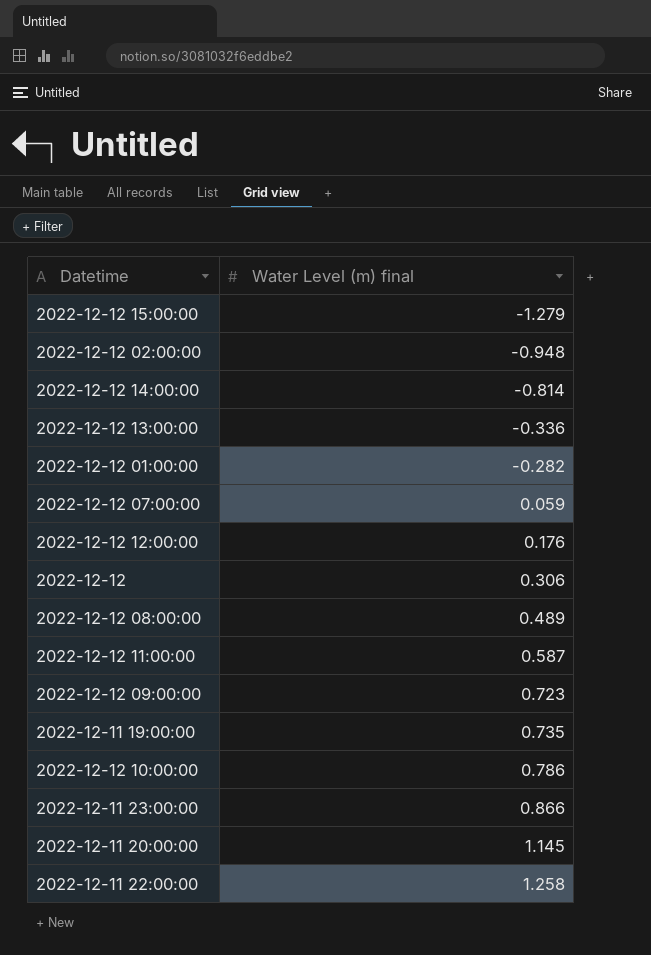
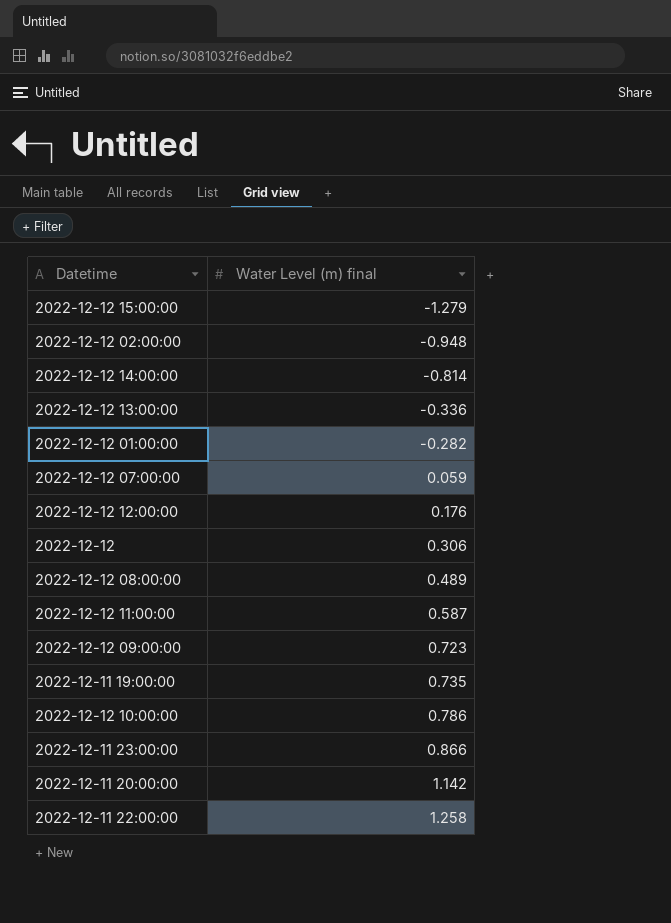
2022-12-11 20:00:00 | Water Level (m) final: 1.145 -> 1.142

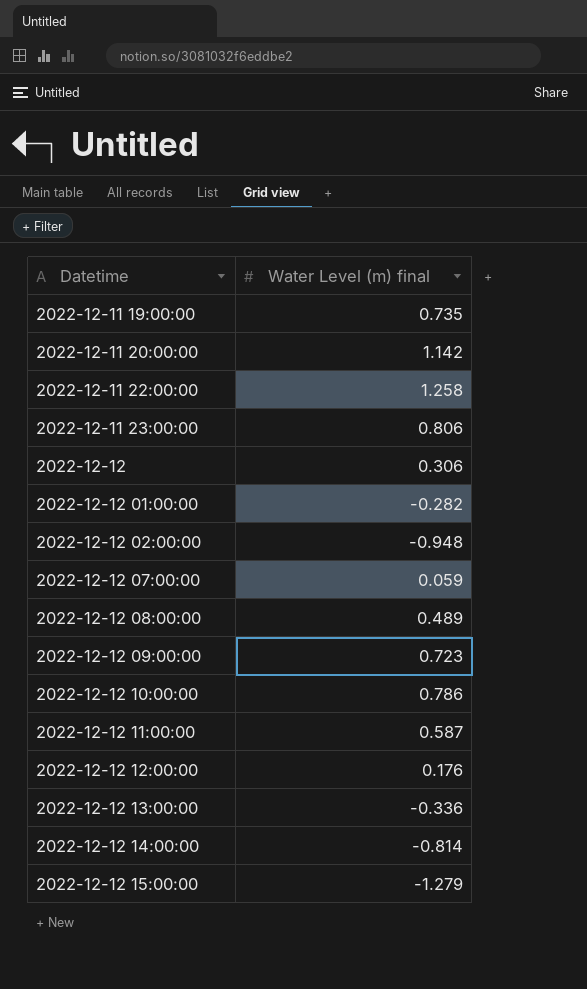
row order: Water Level (m) final ascending -> Datetime ascending
2022-12-11 23:00:00 | Water Level (m) final: 0.866 -> 0.806

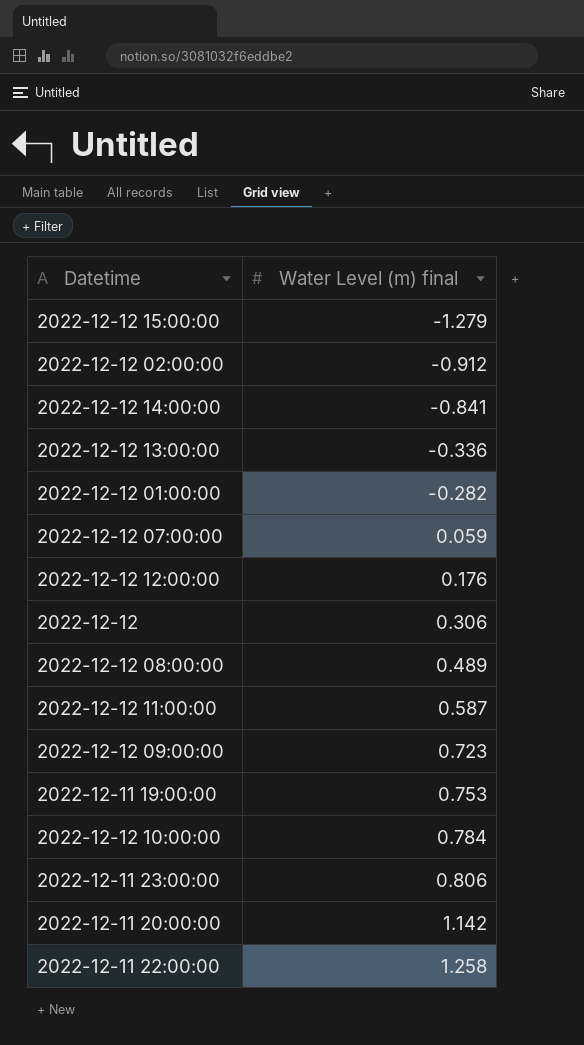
row order: Datetime ascending -> Water Level (m) final ascending
2022-12-12 02:00:00 | Water Level (m) final: -0.948 -> -0.912
2022-12-12 14:00:00 | Water Level (m) final: -0.814 -> -0.841
2022-12-11 19:00:00 | Water Level (m) final: 0.735 -> 0.753
2022-12-12 10:00:00 | Water Level (m) final: 0.786 -> 0.784

